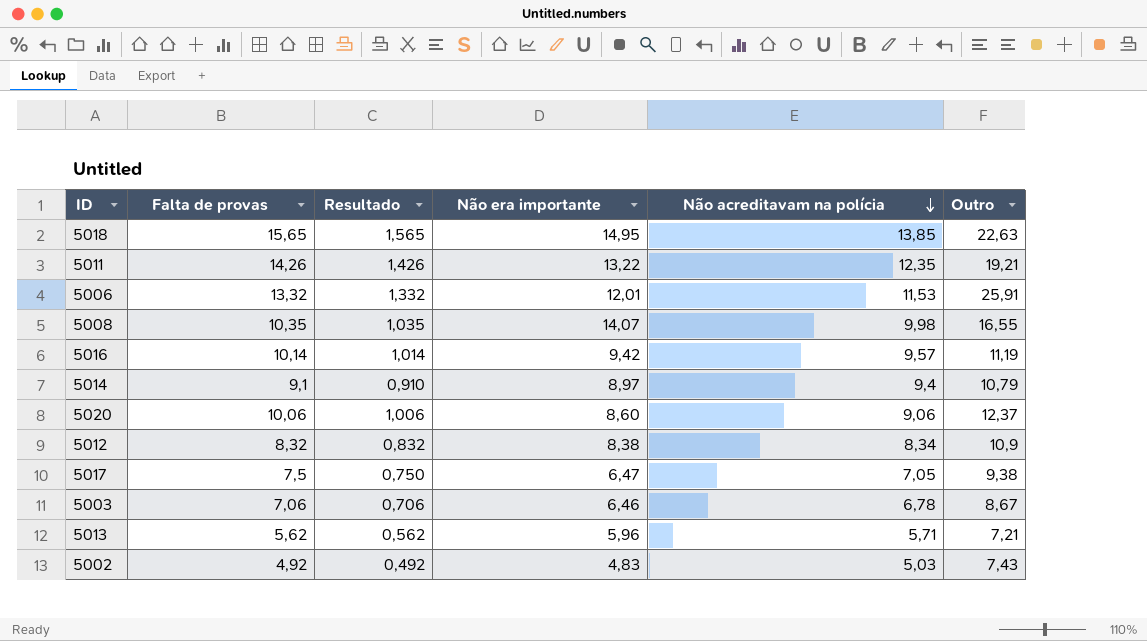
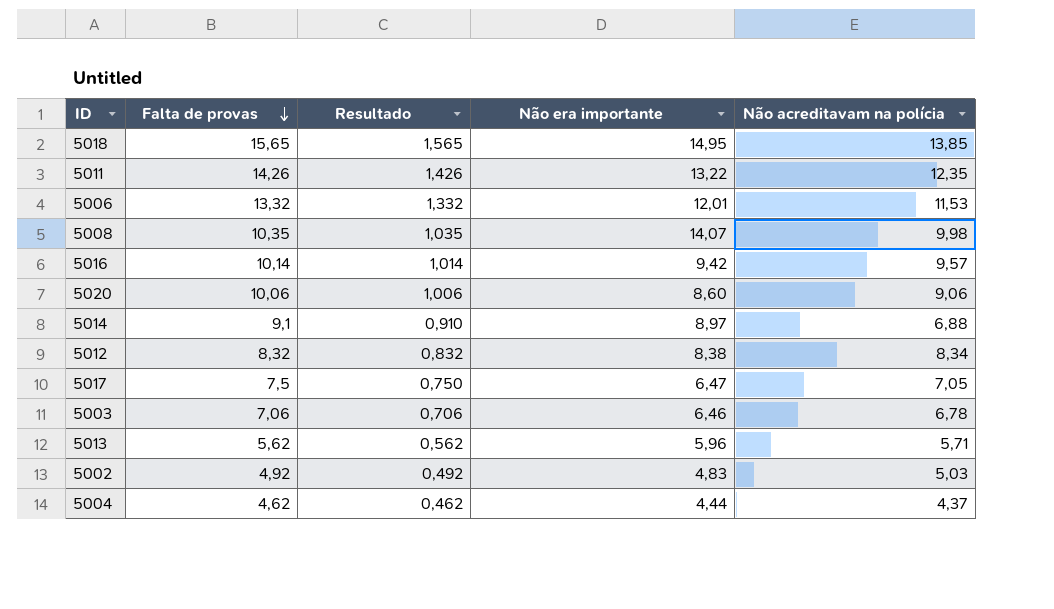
row order: Não acreditavam na polícia descending -> Falta de provas descending
column Outro | position: 6 -> none
5014 | Não acreditavam na polícia: 9,4 -> 6,88
row 5004: none -> 4,62 | 0,462 | 4,44 | 4,37

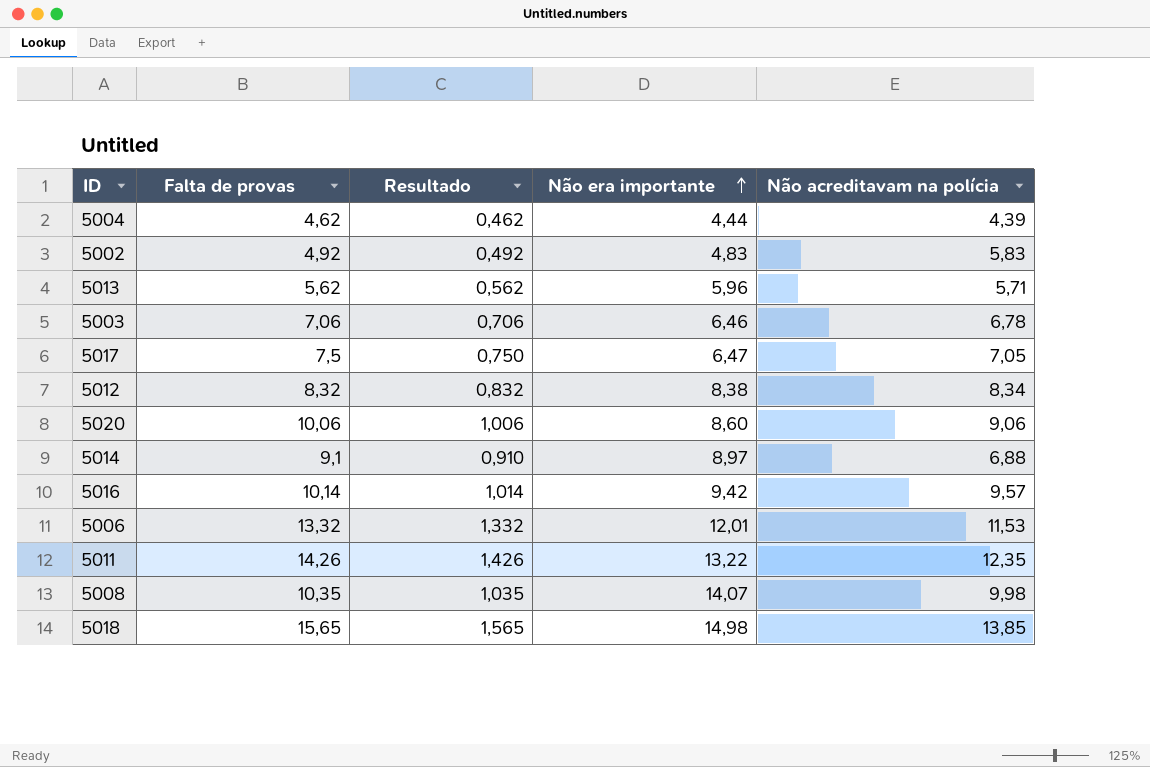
row order: Falta de provas descending -> Não era importante ascending
5004 | Não acreditavam na polícia: 4,37 -> 4,39
5002 | Não acreditavam na polícia: 5,03 -> 5,83
5018 | Não era importante: 14,95 -> 14,98

